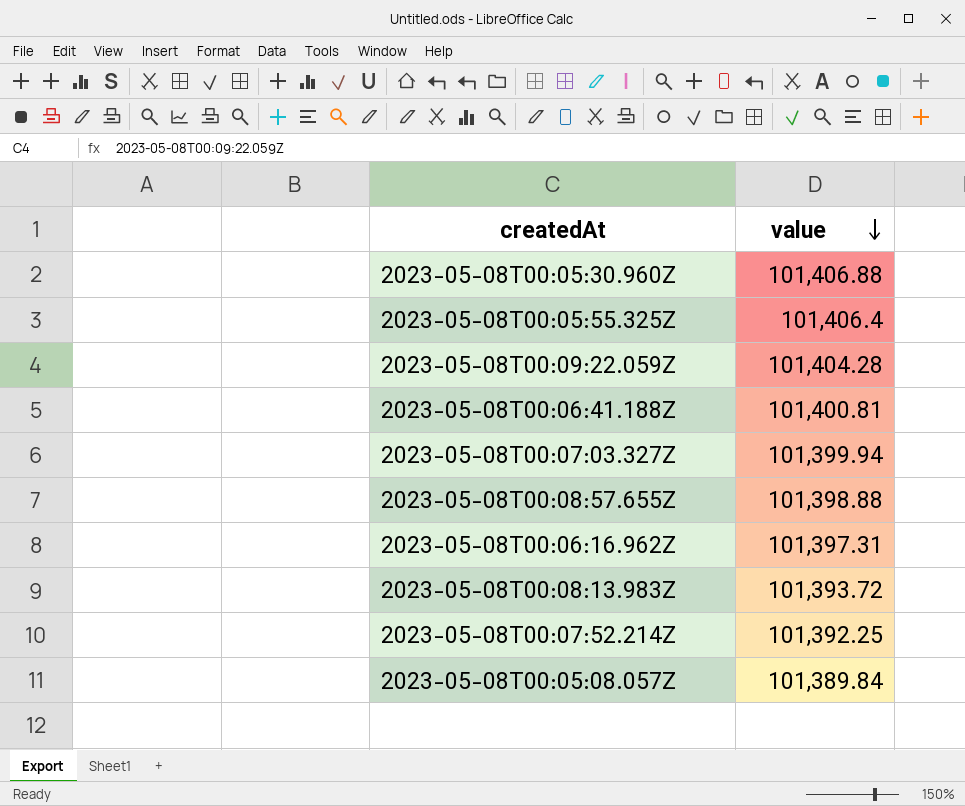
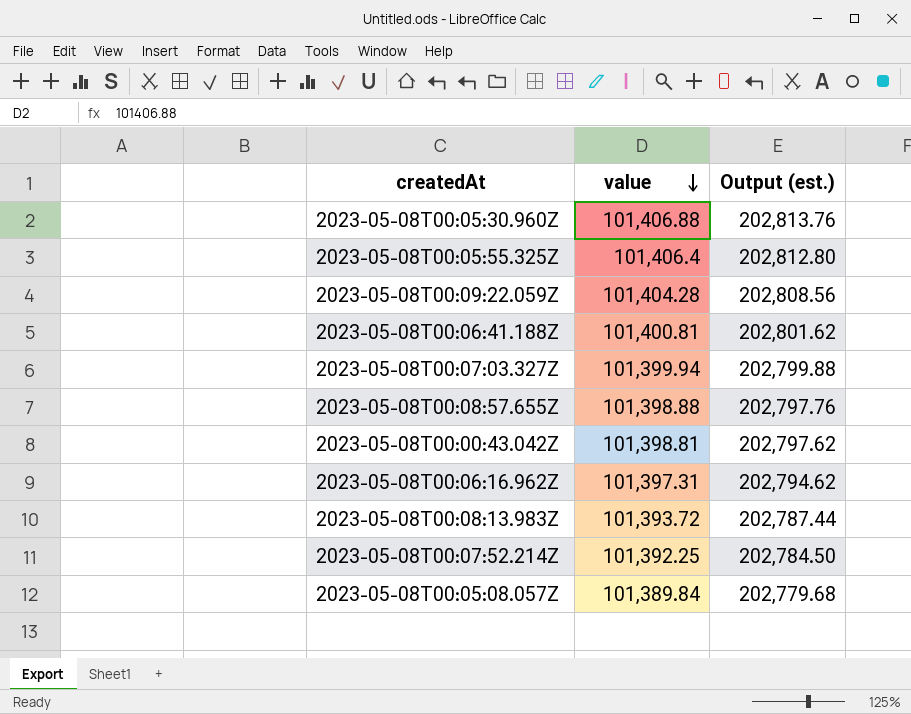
column Output (est.) | formula: none -> [value] * 2
row 2023-05-08T00:00:43.042Z: none -> 101,398.81 | 202,797.62

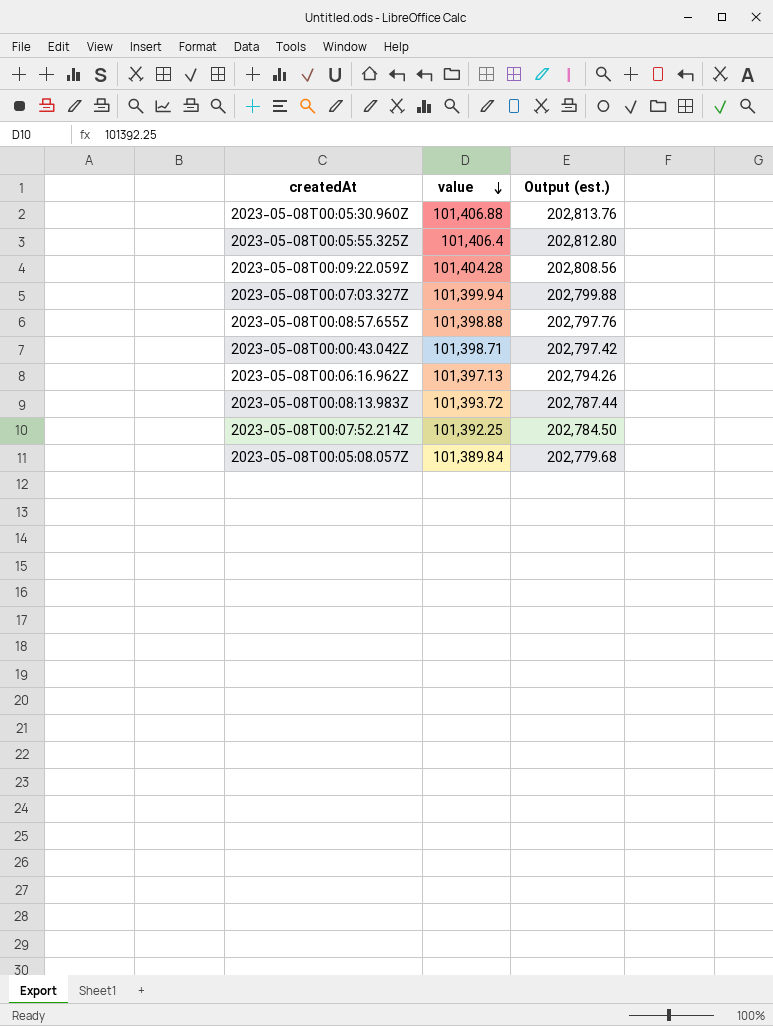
row 2023-05-08T00:06:41.188Z: 101,400.81 | 202,801.62 -> none
2023-05-08T00:00:43.042Z | value: 101,398.81 -> 101,398.71
2023-05-08T00:00:43.042Z | Output (est.): 202,797.62 -> 202,797.42
2023-05-08T00:06:16.962Z | value: 101,397.31 -> 101,397.13
2023-05-08T00:06:16.962Z | Output (est.): 202,794.62 -> 202,794.26

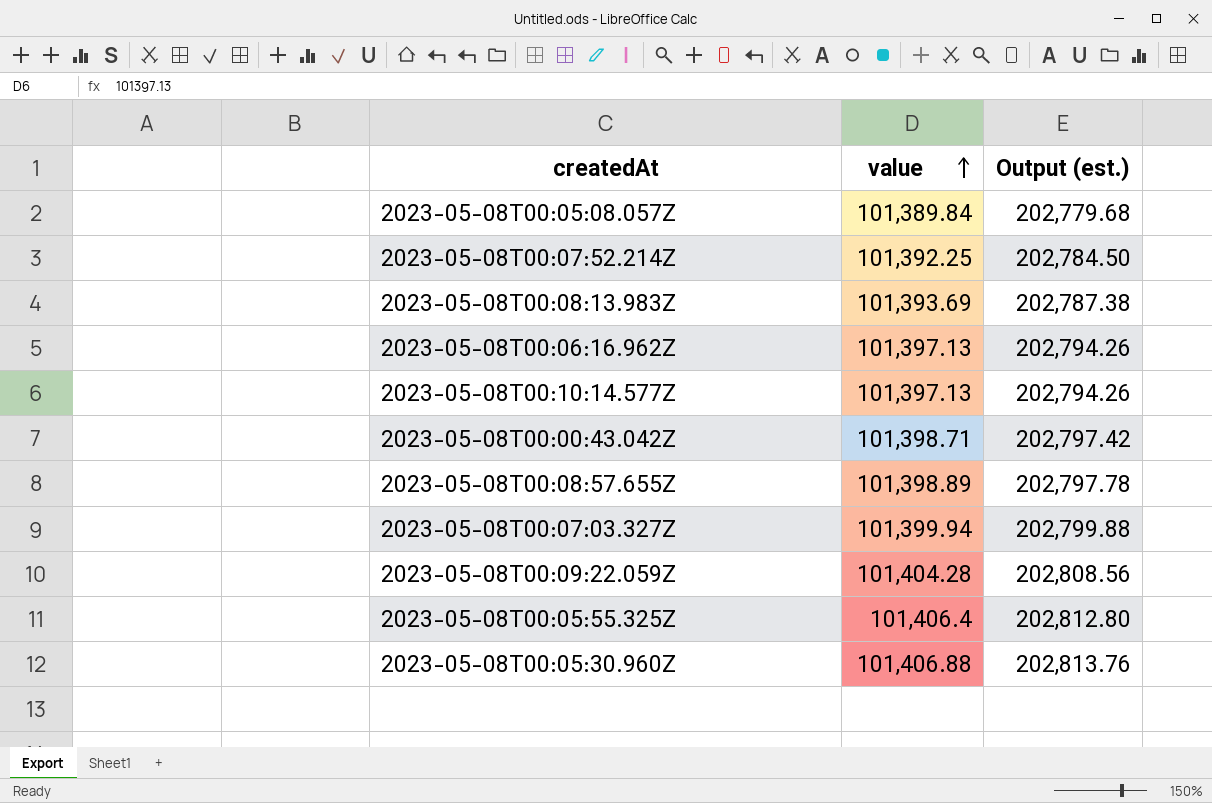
row order: value descending -> value ascending
2023-05-08T00:08:13.983Z | value: 101,393.72 -> 101,393.69
2023-05-08T00:08:13.983Z | Output (est.): 202,787.44 -> 202,787.38
row 2023-05-08T00:10:14.577Z: none -> 101,397.13 | 202,794.26
2023-05-08T00:08:57.655Z | value: 101,398.88 -> 101,398.89
2023-05-08T00:08:57.655Z | Output (est.): 202,797.76 -> 202,797.78

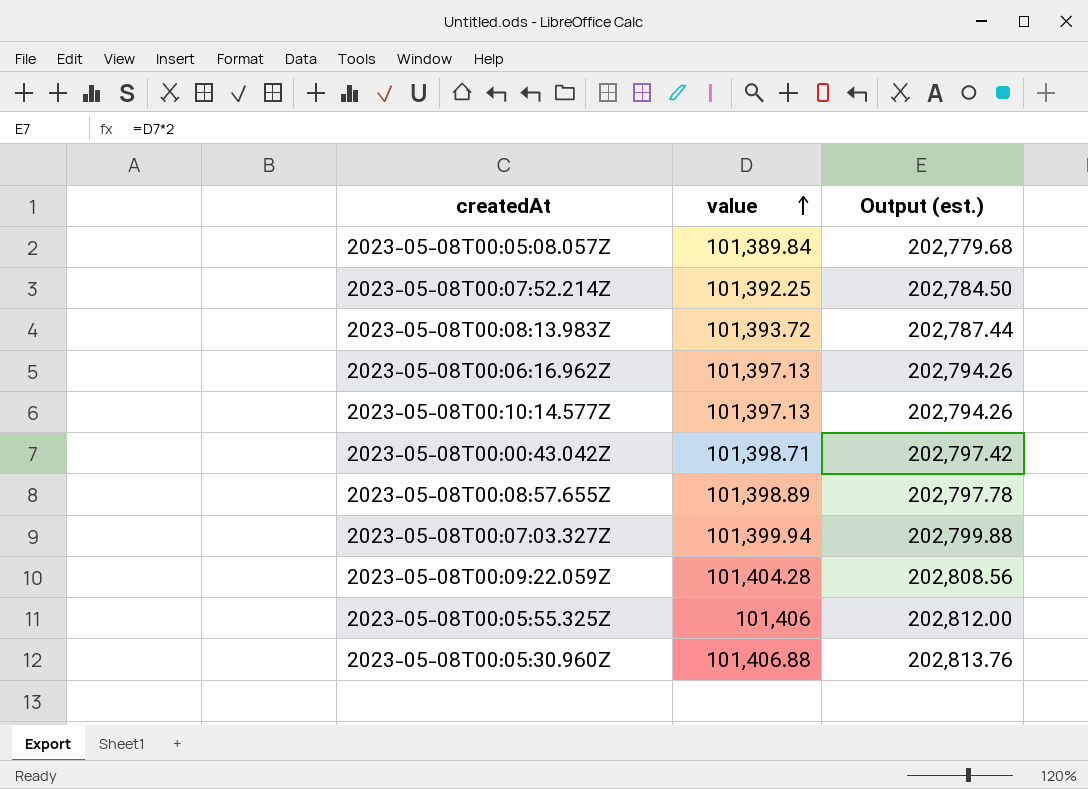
2023-05-08T00:08:13.983Z | value: 101,393.69 -> 101,393.72
2023-05-08T00:08:13.983Z | Output (est.): 202,787.38 -> 202,787.44
2023-05-08T00:05:55.325Z | value: 101,406.4 -> 101,406
2023-05-08T00:05:55.325Z | Output (est.): 202,812.80 -> 202,812.00

